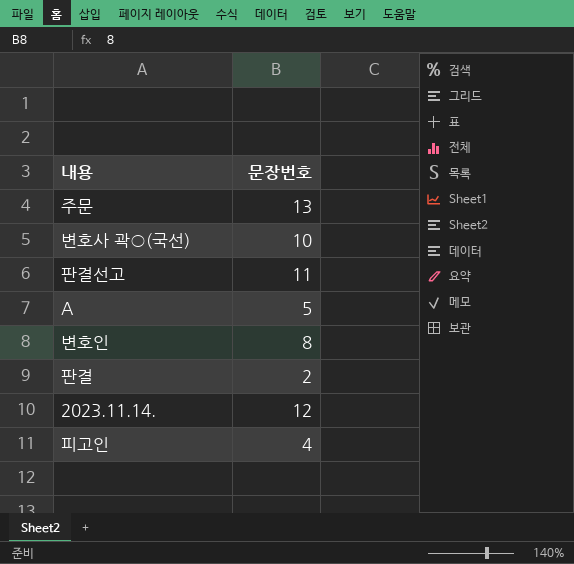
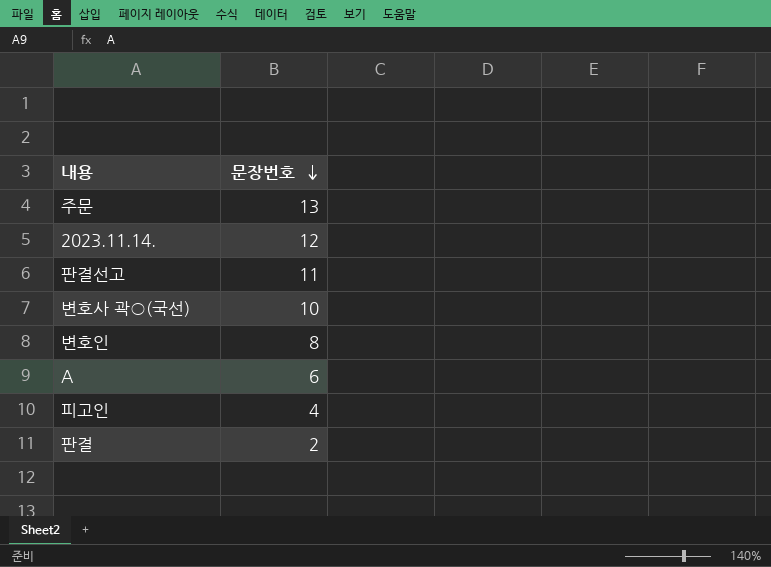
row order: none -> 문장번호 descending
A | 문장번호: 5 -> 6

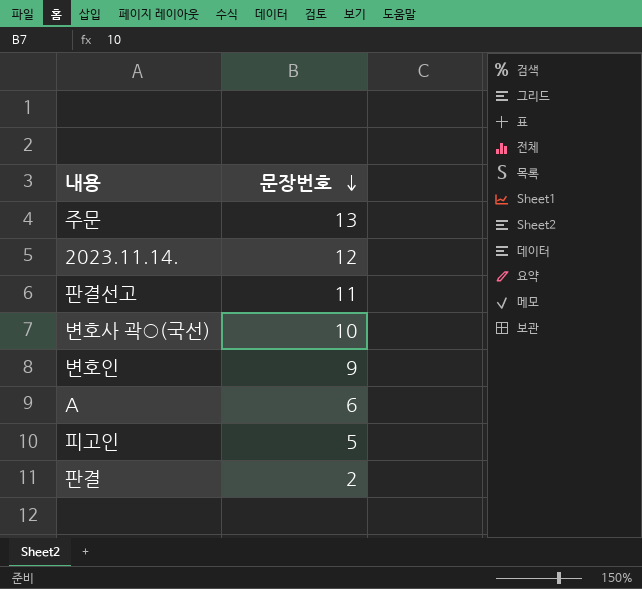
변호인 | 문장번호: 8 -> 9
피고인 | 문장번호: 4 -> 5

